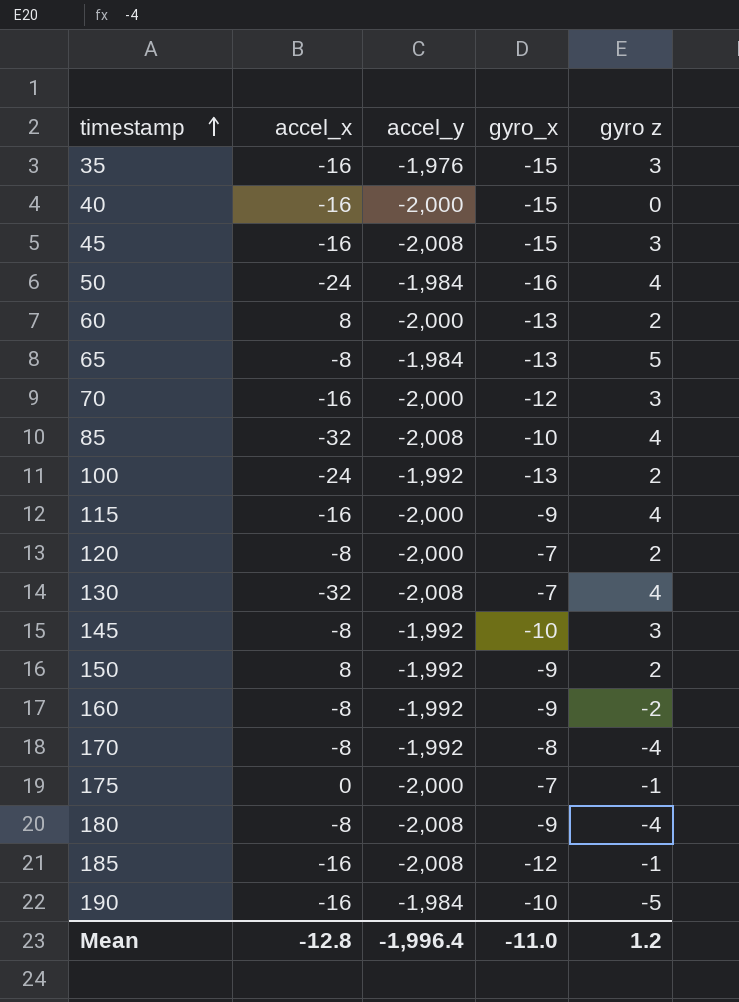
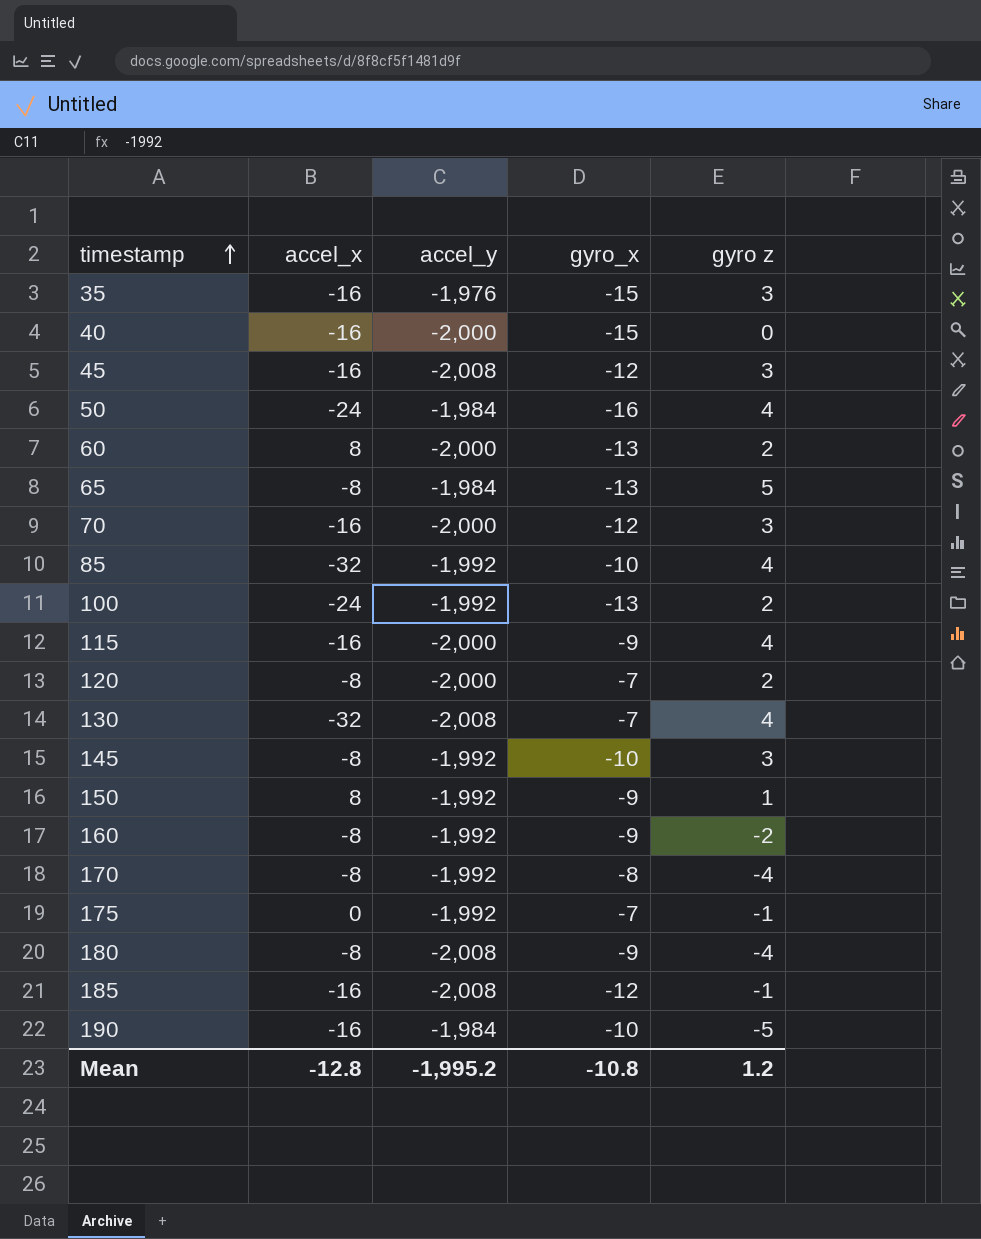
45 | gyro_x: -15 -> -12
85 | accel_y: -2,008 -> -1,992
150 | gyro z: 2 -> 1
175 | accel_y: -2,000 -> -1,992
Mean | accel_y: -1,996.4 -> -1,995.2
Mean | gyro_x: -11.0 -> -10.8

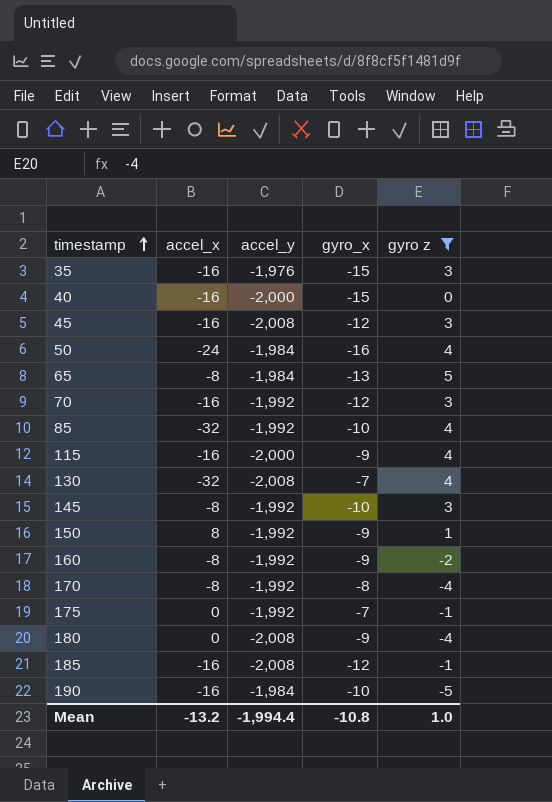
filter: none -> gyro z != 2
70 | accel_y: -2,000 -> -1,992
180 | accel_x: -8 -> 0
Mean | accel_x: -12.8 -> -13.2
Mean | accel_y: -1,995.2 -> -1,994.4
Mean | gyro z: 1.2 -> 1.0

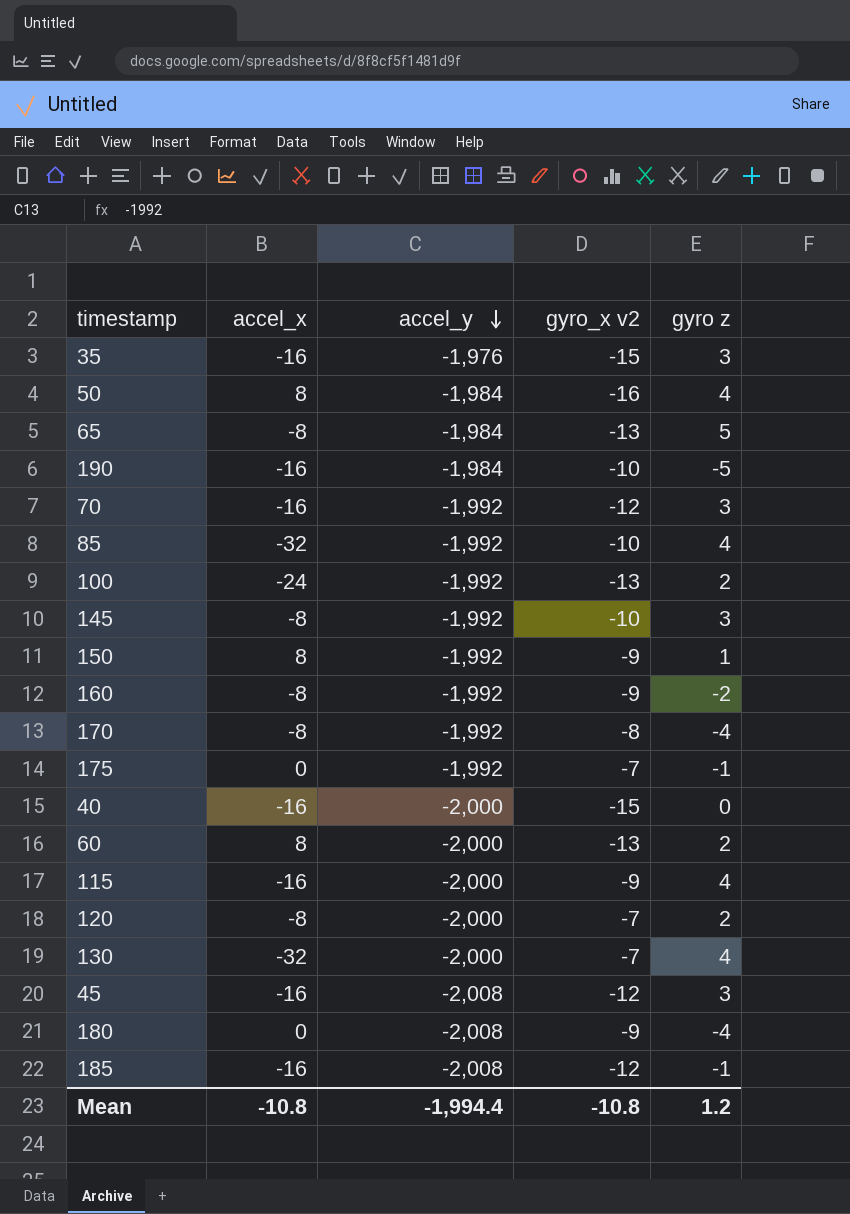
filter: gyro z != 2 -> none
row order: timestamp ascending -> accel_y descending
column name: gyro_x -> gyro_x v2
50 | accel_x: -24 -> 8
130 | accel_y: -2,008 -> -2,000
Mean | accel_x: -13.2 -> -10.8
Mean | gyro z: 1.0 -> 1.2

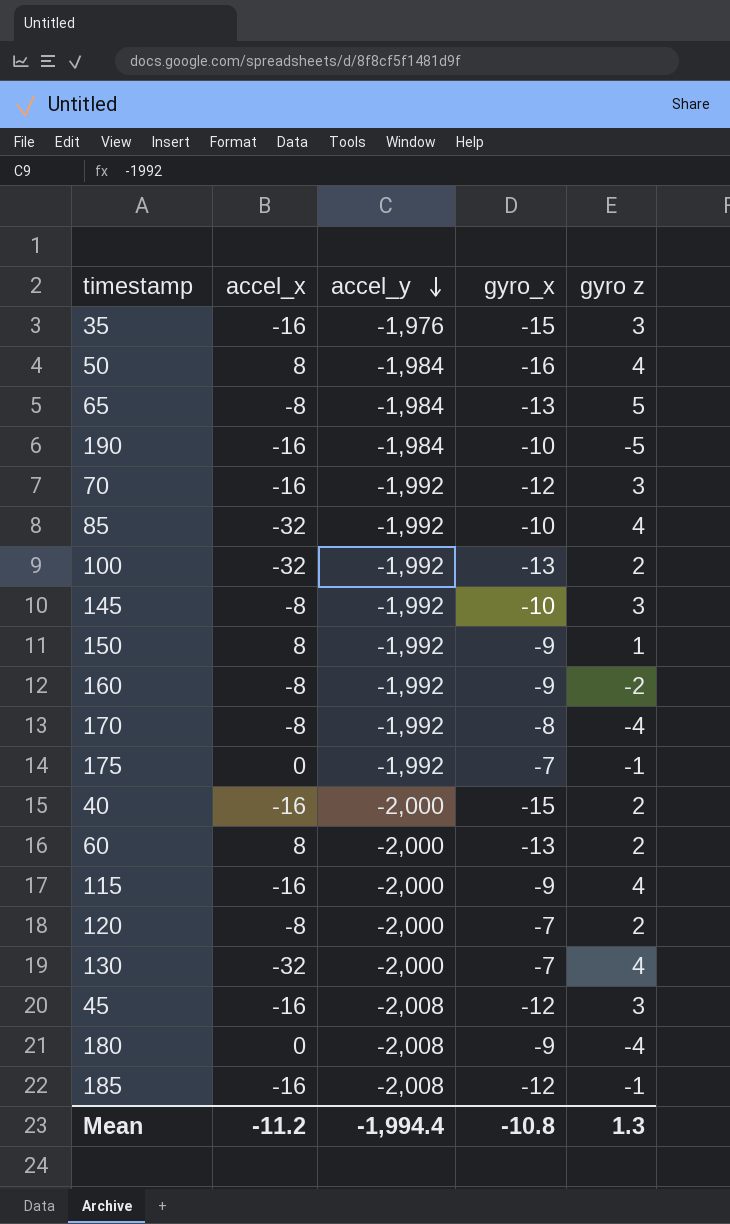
column name: gyro_x v2 -> gyro_x
100 | accel_x: -24 -> -32
40 | gyro z: 0 -> 2
Mean | accel_x: -10.8 -> -11.2
Mean | gyro z: 1.2 -> 1.3

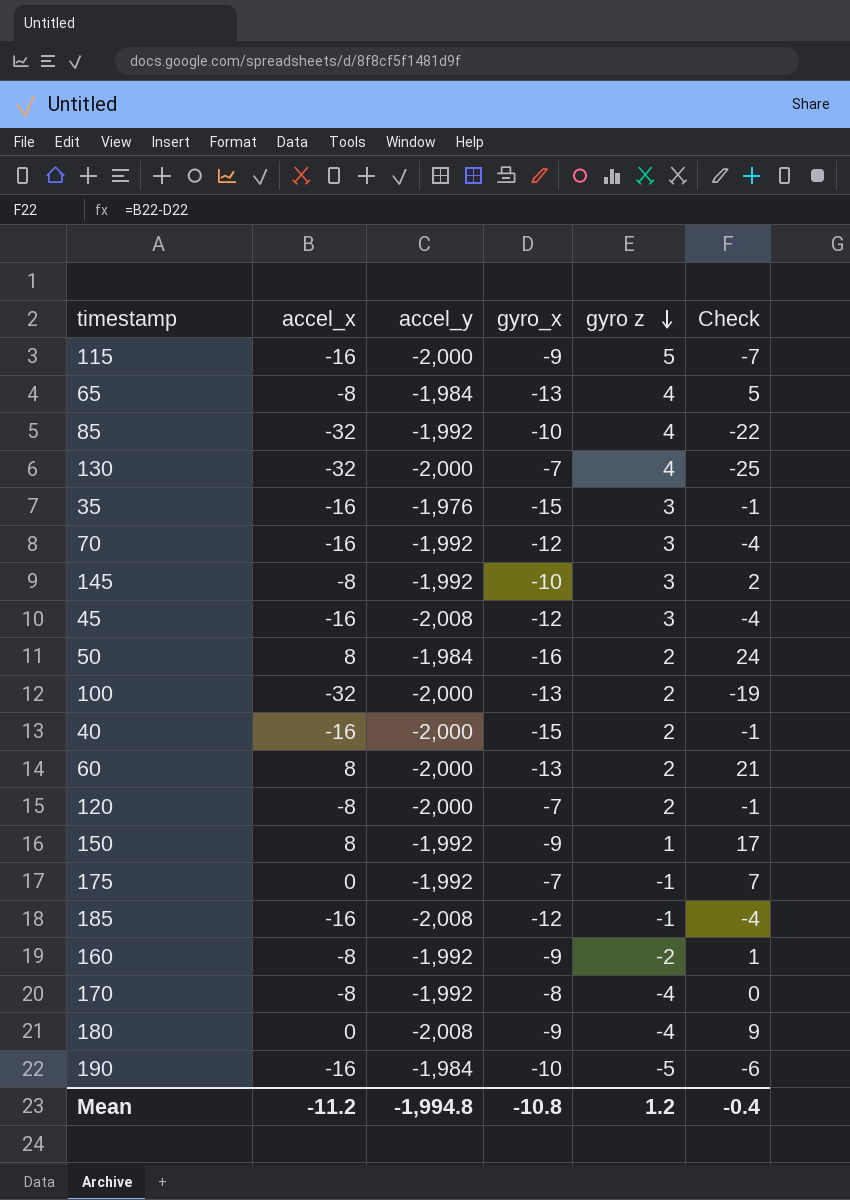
row order: accel_y descending -> gyro z descending
column Check | formula: none -> [accel_x] - [gyro_x]
115 | gyro z: 4 -> 5
65 | gyro z: 5 -> 4
50 | gyro z: 4 -> 2
100 | accel_y: -1,992 -> -2,000
Mean | accel_y: -1,994.4 -> -1,994.8
Mean | gyro z: 1.3 -> 1.2

